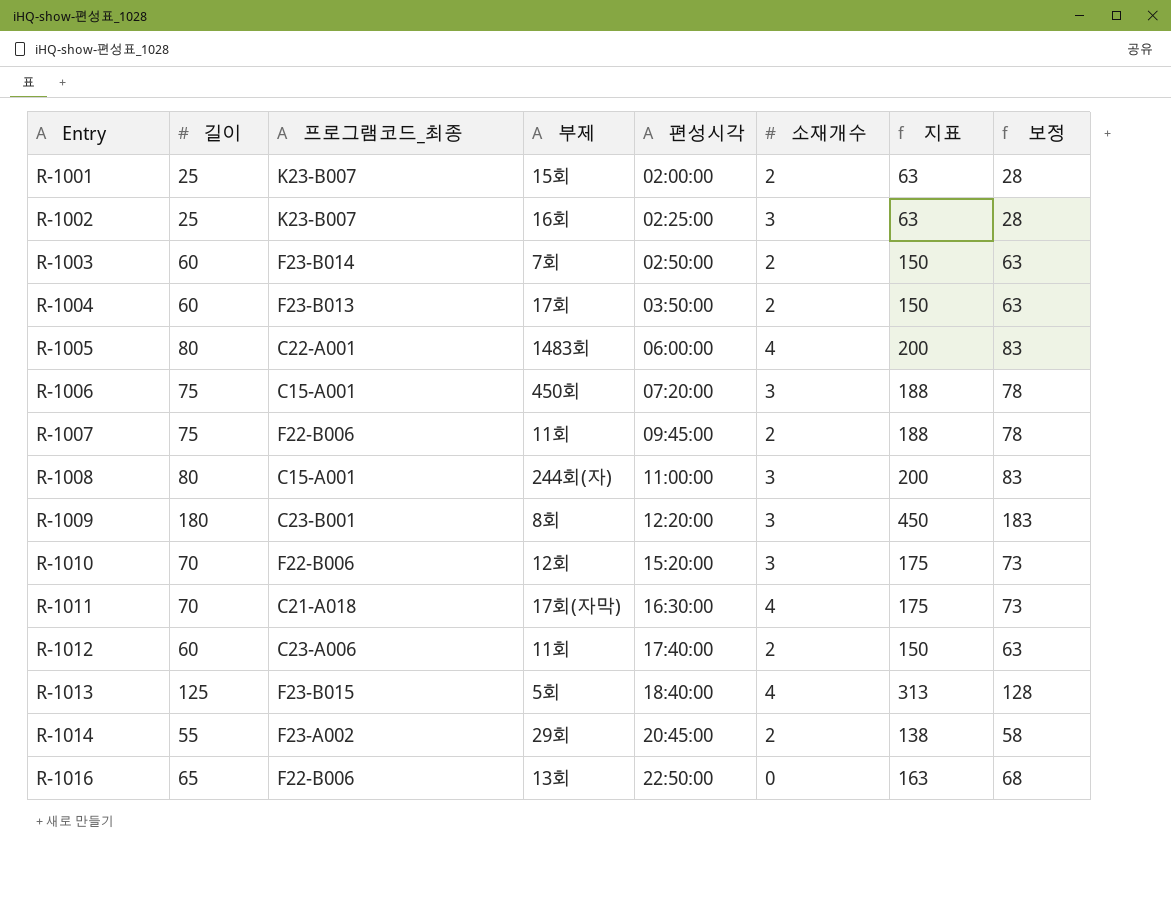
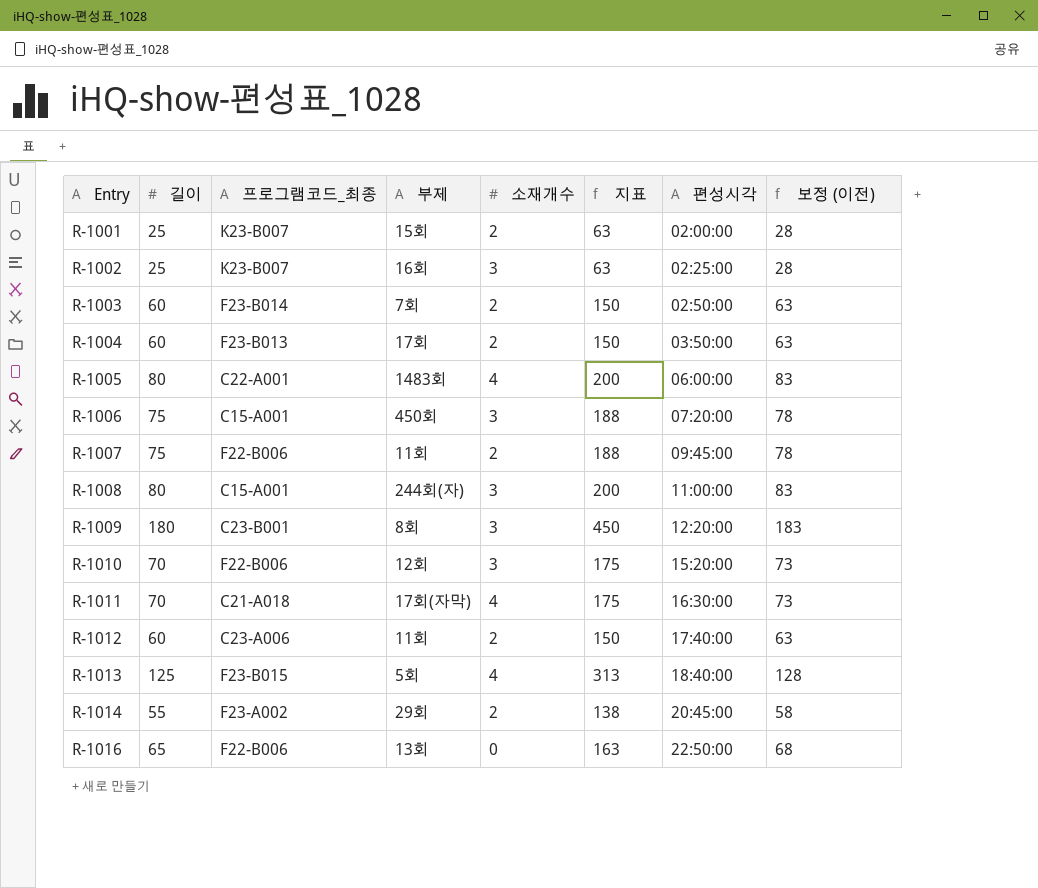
column 편성시각 | position: 5 -> 7
column name: 보정 -> 보정 (이전)

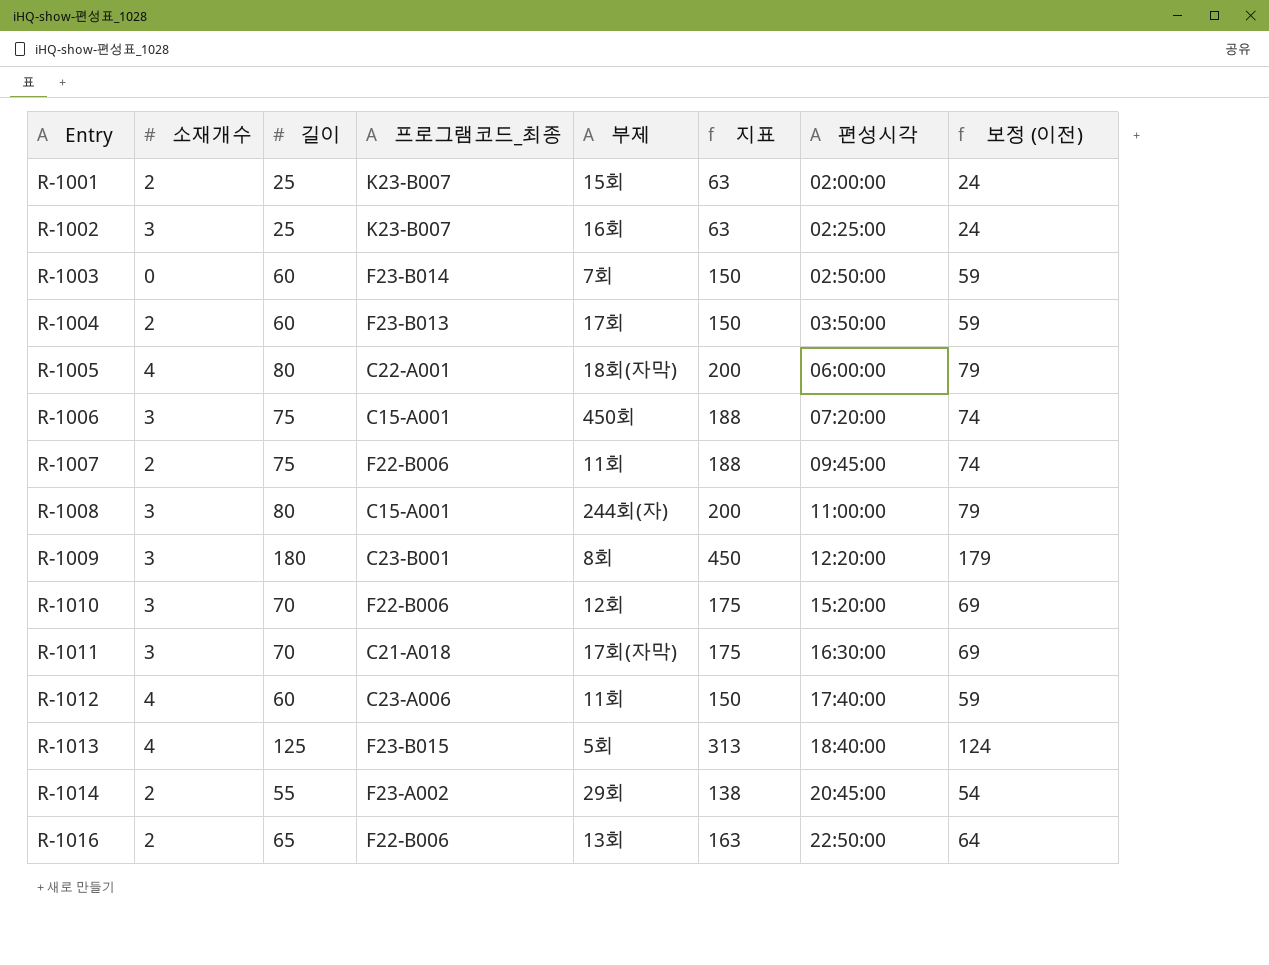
column 소재개수 | position: 5 -> 2
column 보정 (이전) | formula: [길이] + 3 -> [길이] - 1
R-1003 | 소재개수: 2 -> 0
R-1005 | 부제: 1483회 -> 18회(자막)
R-1011 | 소재개수: 4 -> 3
R-1012 | 소재개수: 2 -> 4
R-1016 | 소재개수: 0 -> 2

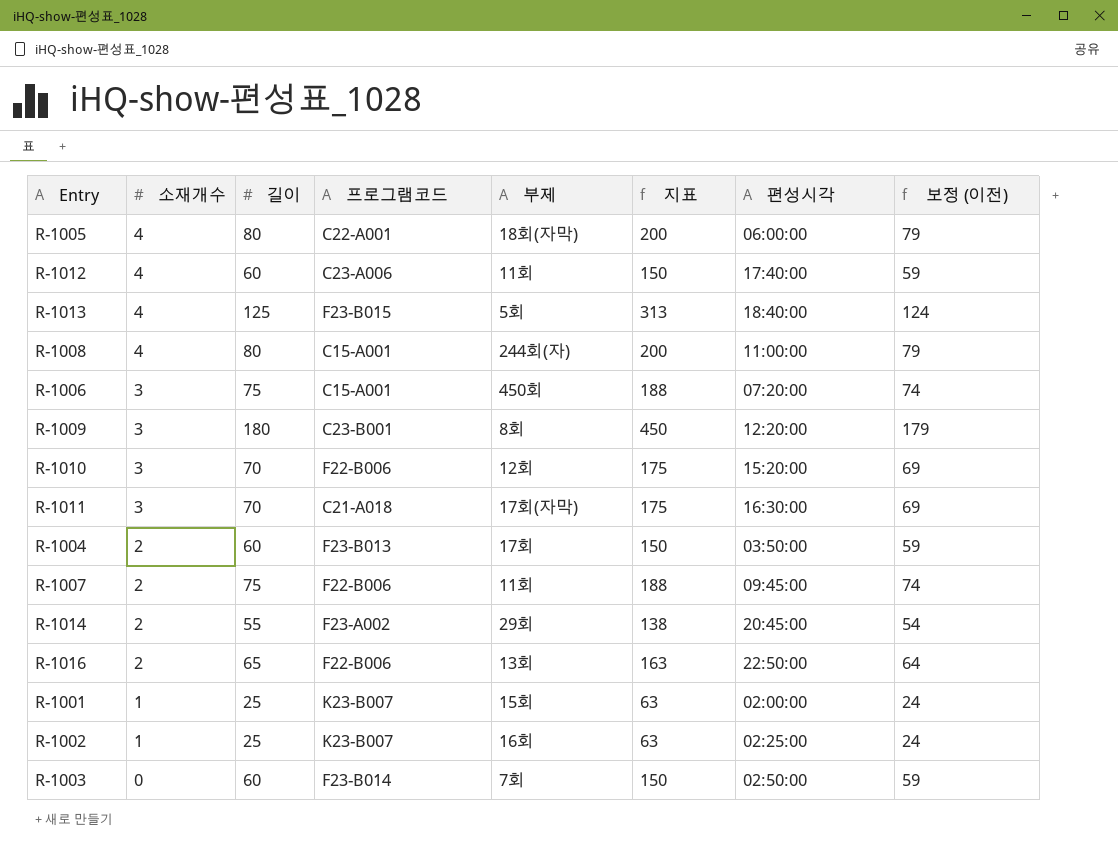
row order: Entry ascending -> 소재개수 descending
column name: 프로그램코드_최종 -> 프로그램코드
R-1008 | 소재개수: 3 -> 4
R-1001 | 소재개수: 2 -> 1
R-1002 | 소재개수: 3 -> 1

